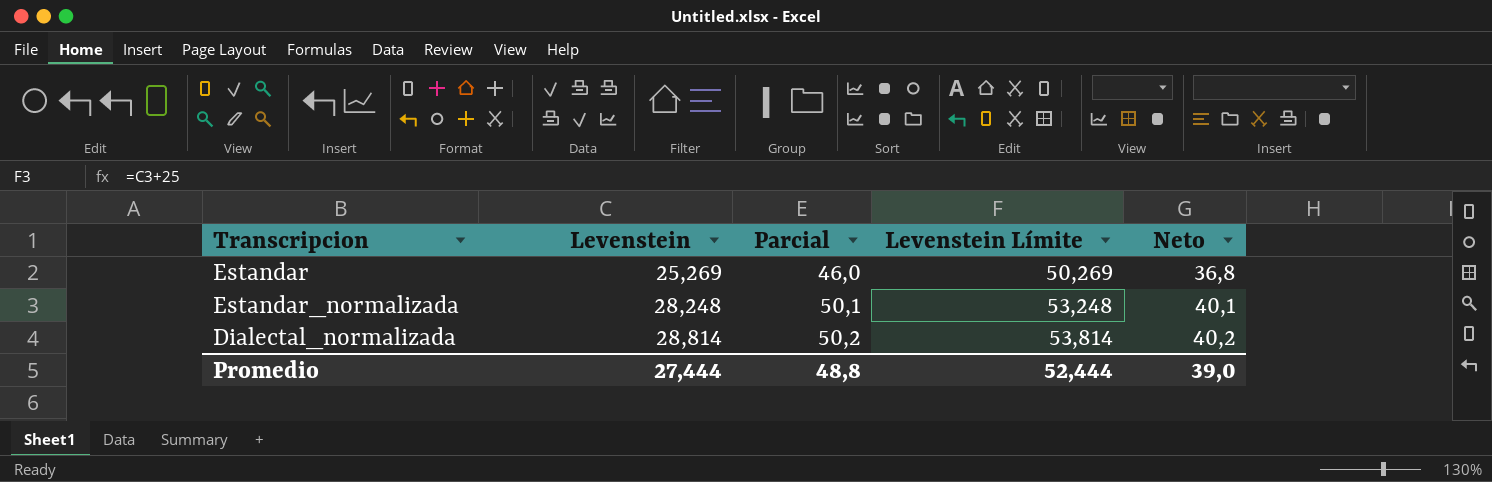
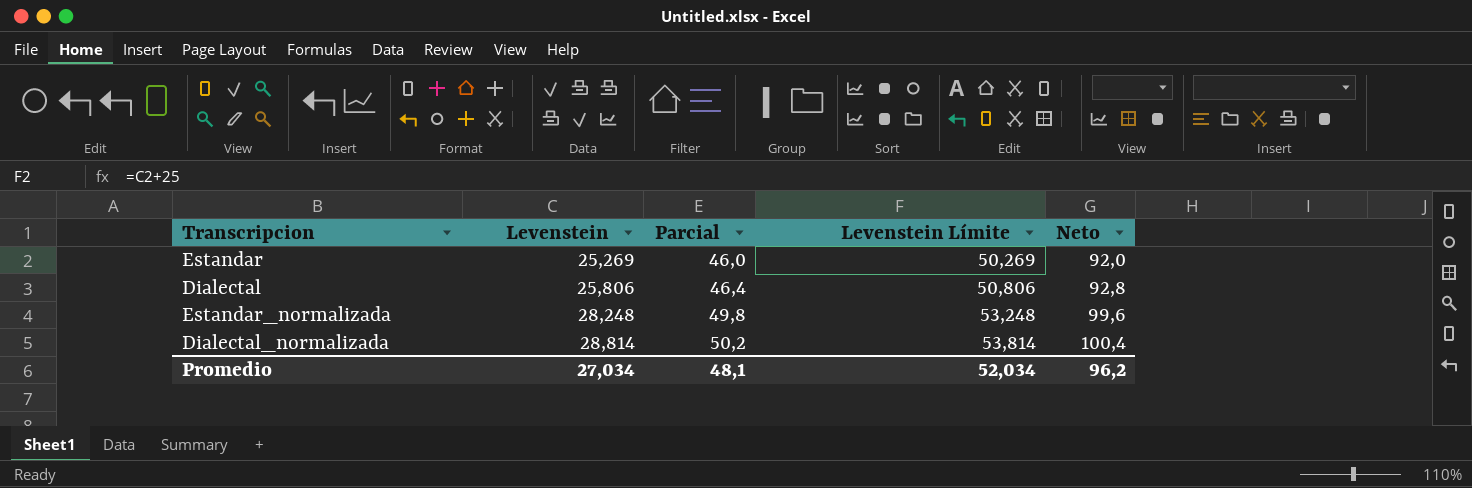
column Neto | formula: [Parcial] * 0,8 -> [Parcial] * 2
row Dialectal: none -> 25,806 | 46,4 | 50,806 | 92,8
Estandar_normalizada | Parcial: 50,1 -> 49,8
Promedio | Levenstein: 27,444 -> 27,034
Promedio | Parcial: 48,8 -> 48,1
Promedio | Levenstein Límite: 52,444 -> 52,034
Promedio | Neto: 39,0 -> 96,2

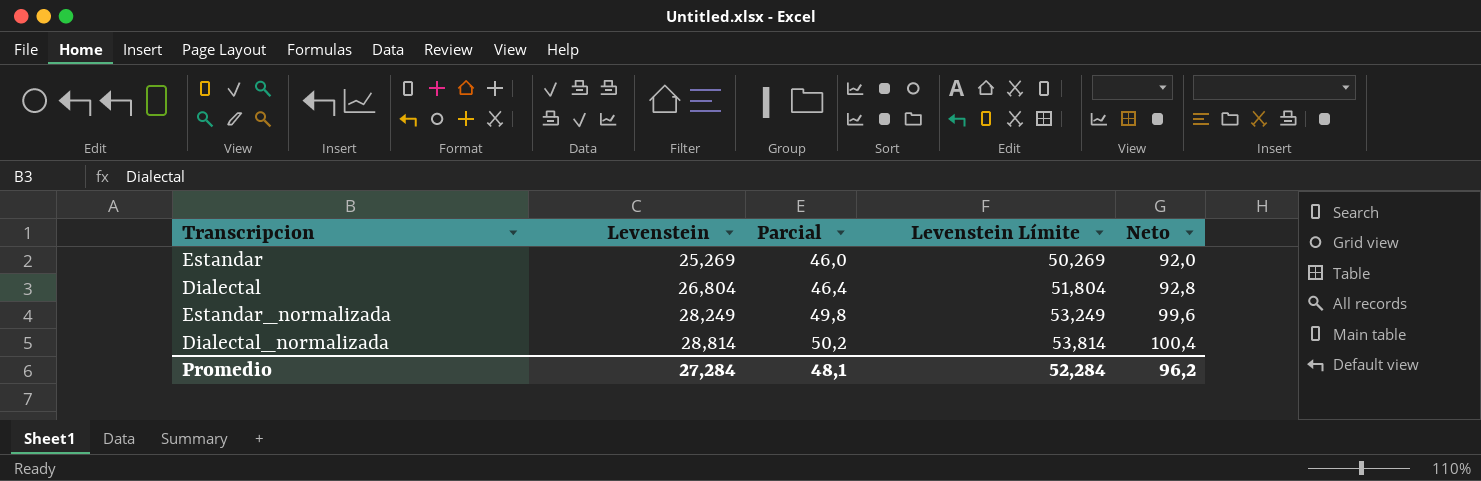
Dialectal | Levenstein: 25,806 -> 26,804
Dialectal | Levenstein Límite: 50,806 -> 51,804
Estandar_normalizada | Levenstein: 28,248 -> 28,249
Estandar_normalizada | Levenstein Límite: 53,248 -> 53,249
Promedio | Levenstein: 27,034 -> 27,284
Promedio | Levenstein Límite: 52,034 -> 52,284

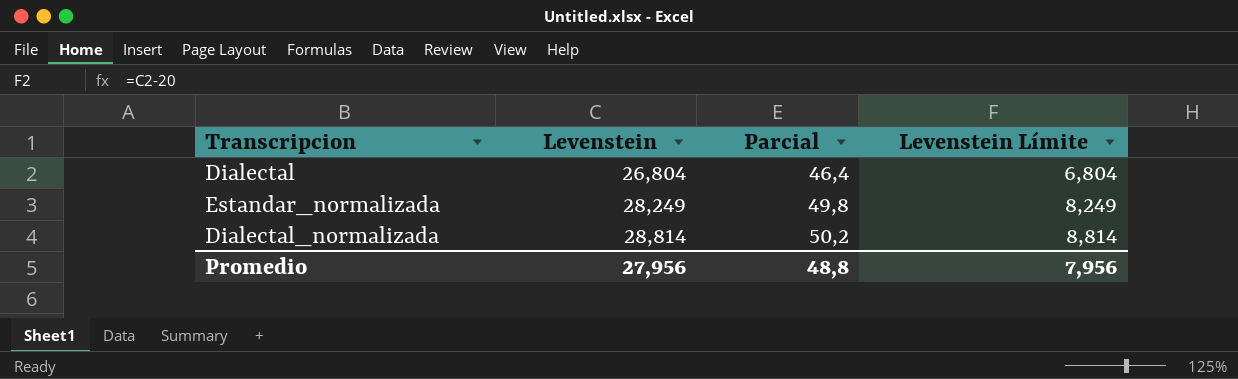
column Neto | formula: [Parcial] * 2 -> none
column Levenstein Límite | formula: [Levenstein] + 25 -> [Levenstein] - 20
row Estandar: 25,269 | 46,0 | 50,269 | 92,0 -> none
Promedio | Levenstein: 27,284 -> 27,956
Promedio | Parcial: 48,1 -> 48,8
Promedio | Levenstein Límite: 52,284 -> 7,956

